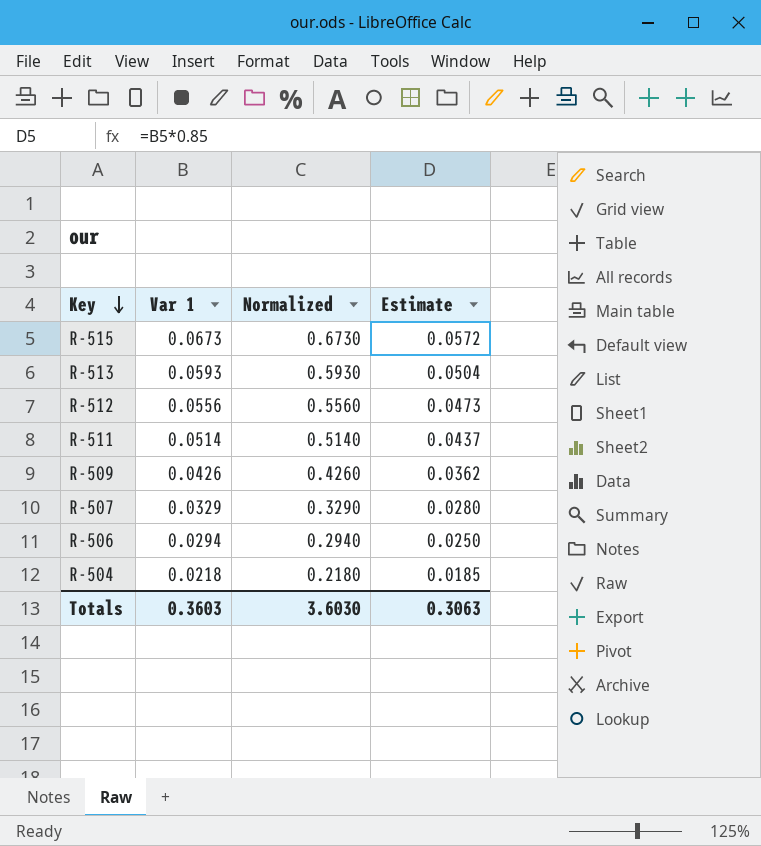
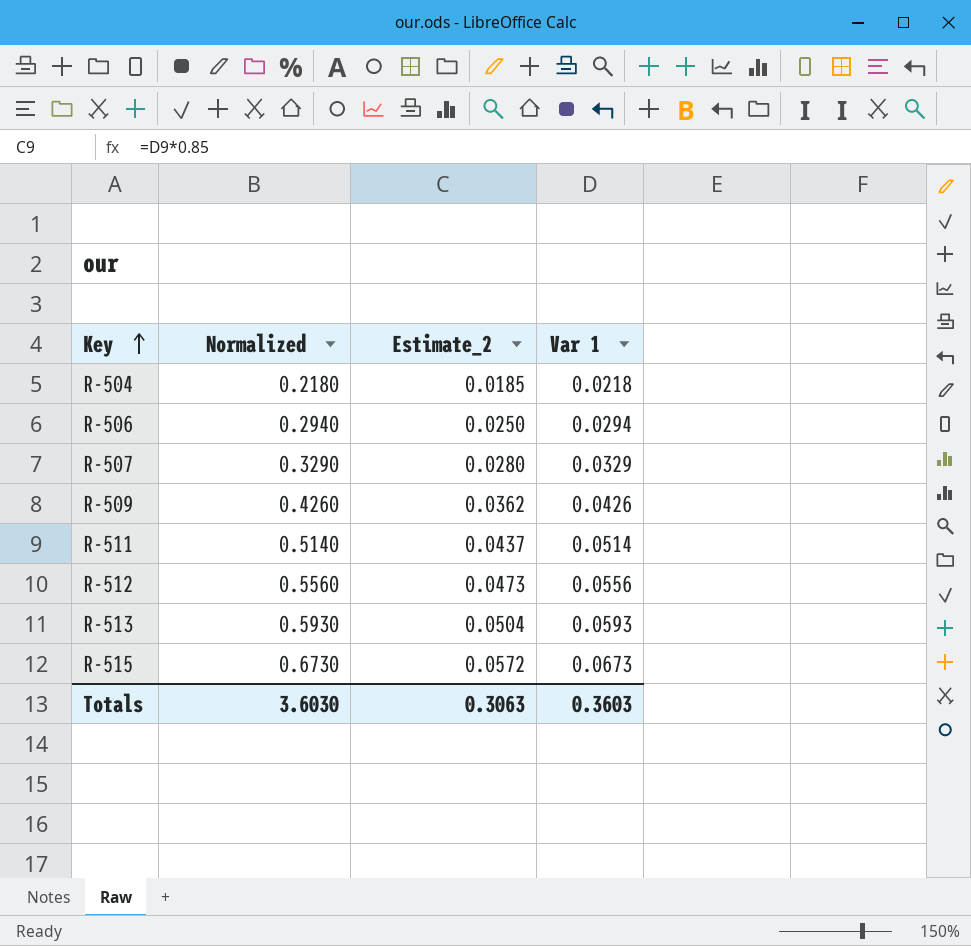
row order: Key descending -> Key ascending
column name: Estimate -> Estimate_2
column Var 1 | position: 2 -> 4

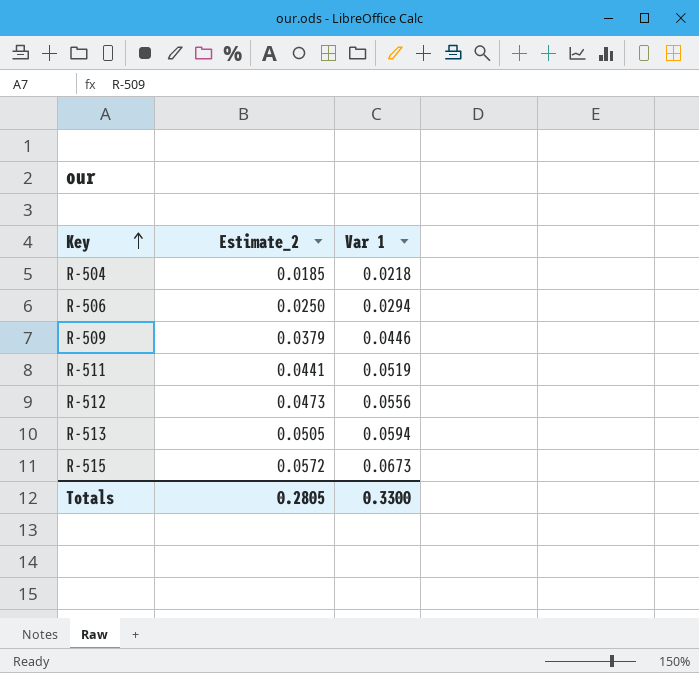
column Normalized | formula: [Var 1] * 10 -> none
row R-507: 0.3290 | 0.0280 | 0.0329 -> none
R-509 | Estimate_2: 0.0362 -> 0.0379
R-509 | Var 1: 0.0426 -> 0.0446
R-511 | Estimate_2: 0.0437 -> 0.0441
R-511 | Var 1: 0.0514 -> 0.0519
R-513 | Estimate_2: 0.0504 -> 0.0505
R-513 | Var 1: 0.0593 -> 0.0594
Totals | Estimate_2: 0.3063 -> 0.2805
Totals | Var 1: 0.3603 -> 0.3300

